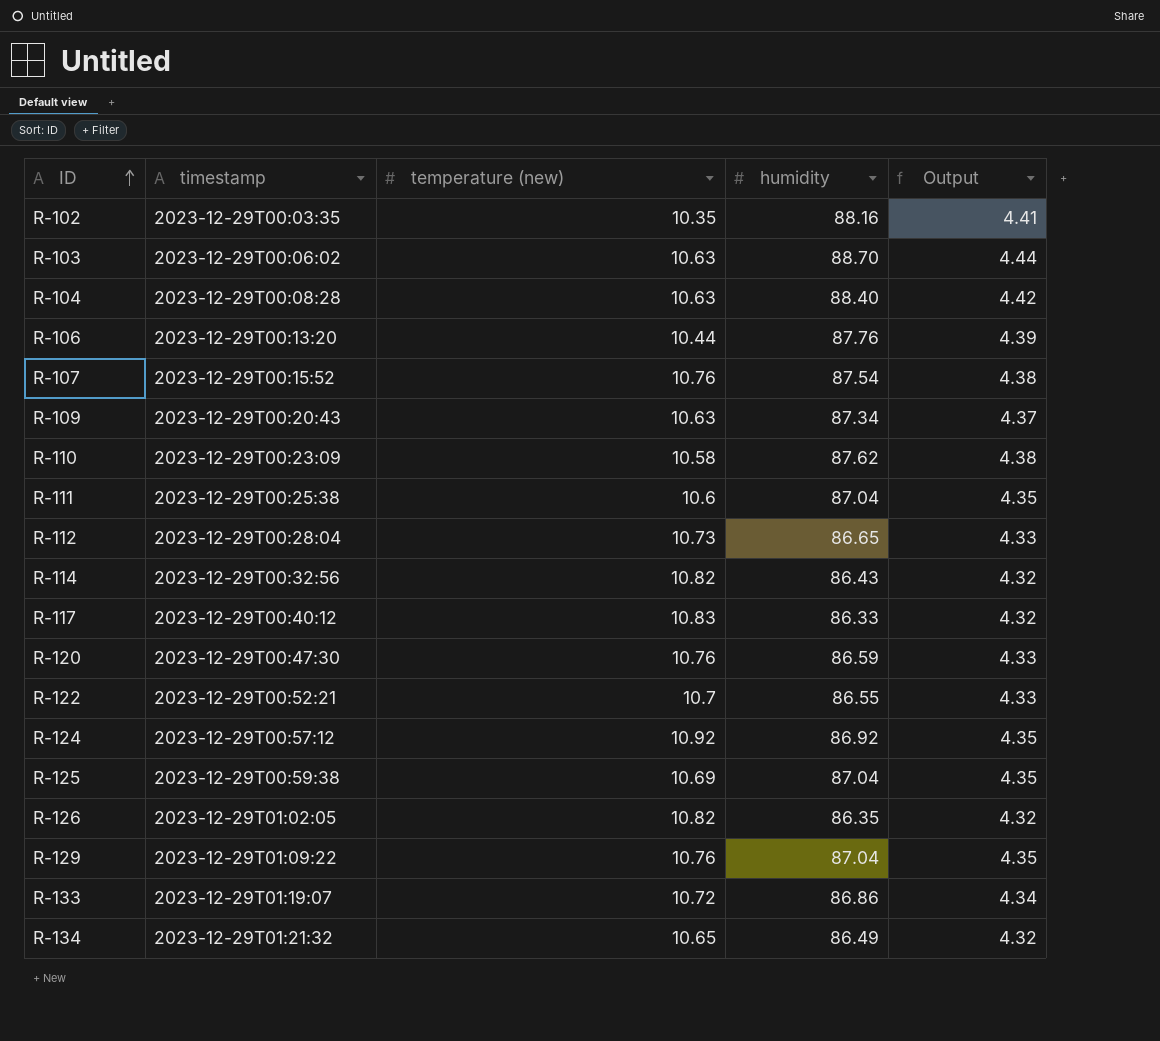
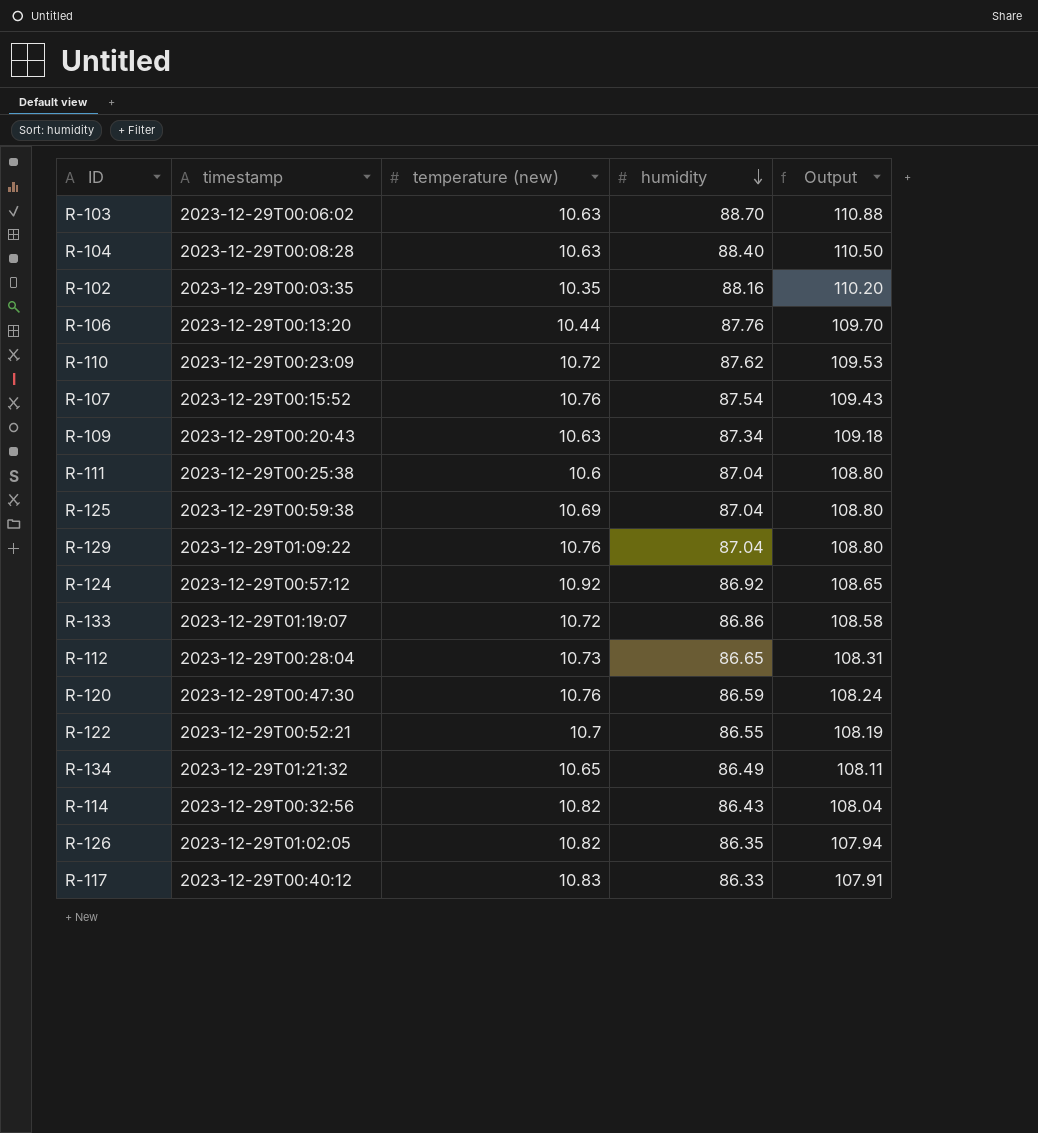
row order: ID ascending -> humidity descending
column Output | formula: [humidity] * 0.05 -> [humidity] * 1.25
R-110 | temperature (new): 10.58 -> 10.72

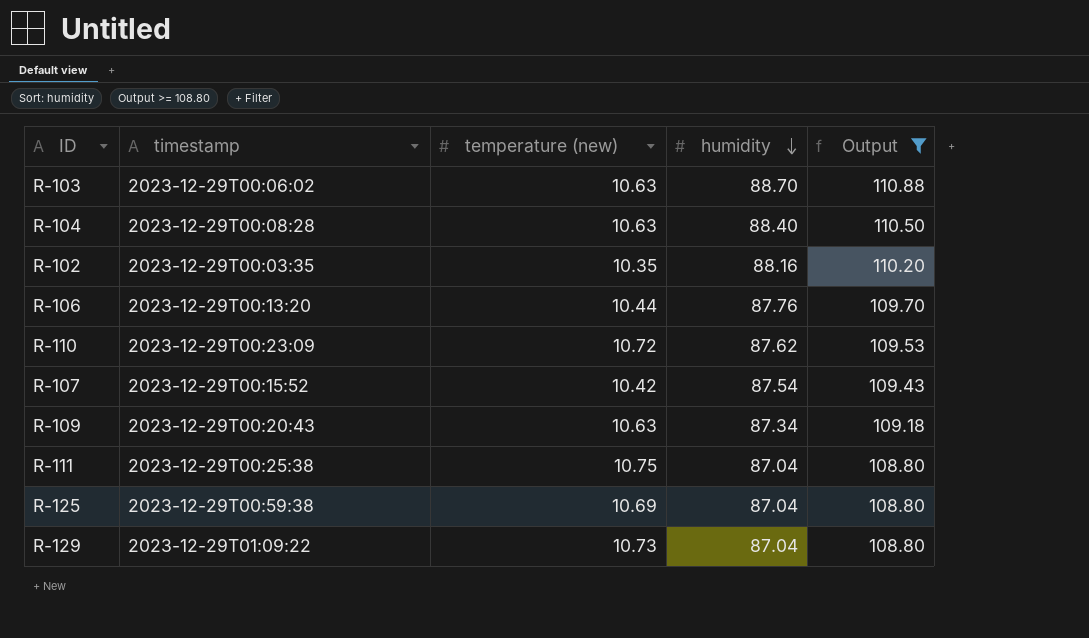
filter: none -> Output >= 108.80
R-107 | temperature (new): 10.76 -> 10.42
R-111 | temperature (new): 10.6 -> 10.75
R-129 | temperature (new): 10.76 -> 10.73

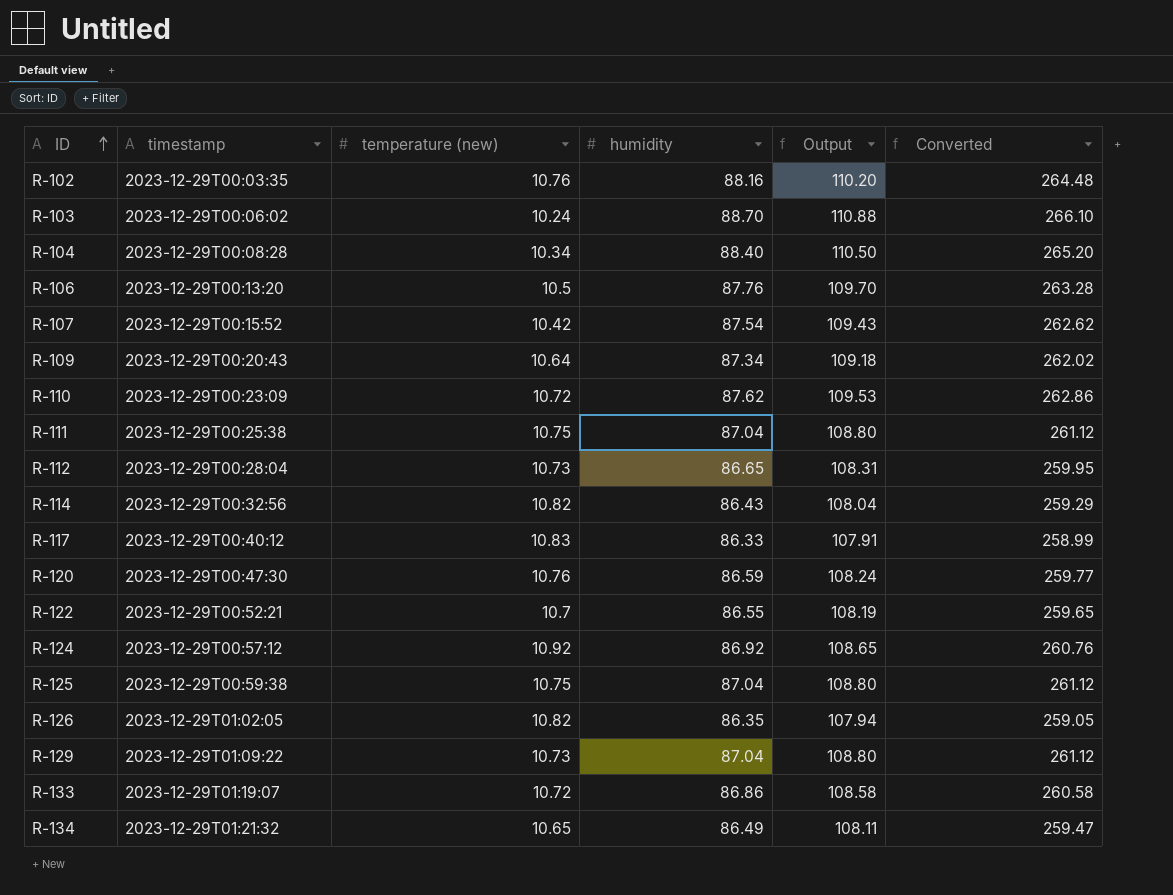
filter: Output >= 108.80 -> none
row order: humidity descending -> ID ascending
column Converted | formula: none -> [humidity] * 3
R-102 | temperature (new): 10.35 -> 10.76
R-103 | temperature (new): 10.63 -> 10.24
R-104 | temperature (new): 10.63 -> 10.34
R-106 | temperature (new): 10.44 -> 10.5
R-109 | temperature (new): 10.63 -> 10.64
R-125 | temperature (new): 10.69 -> 10.75

